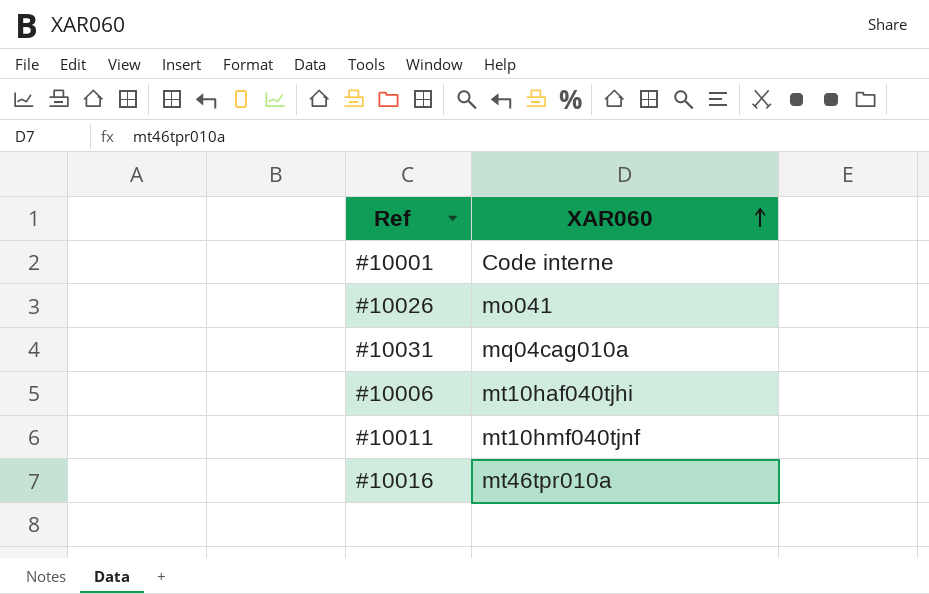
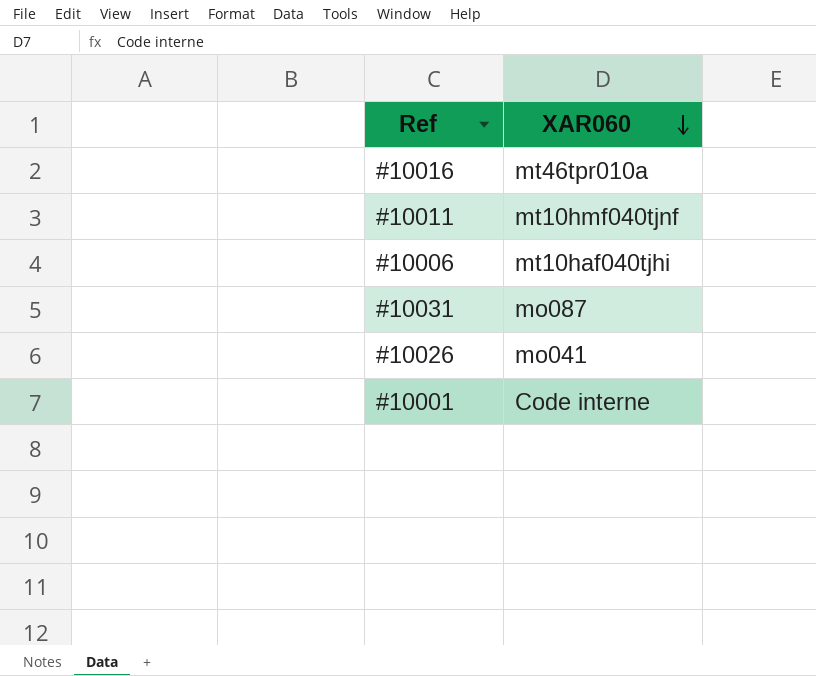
row order: XAR060 ascending -> XAR060 descending
#10031 | XAR060: mq04cag010a -> mo087

